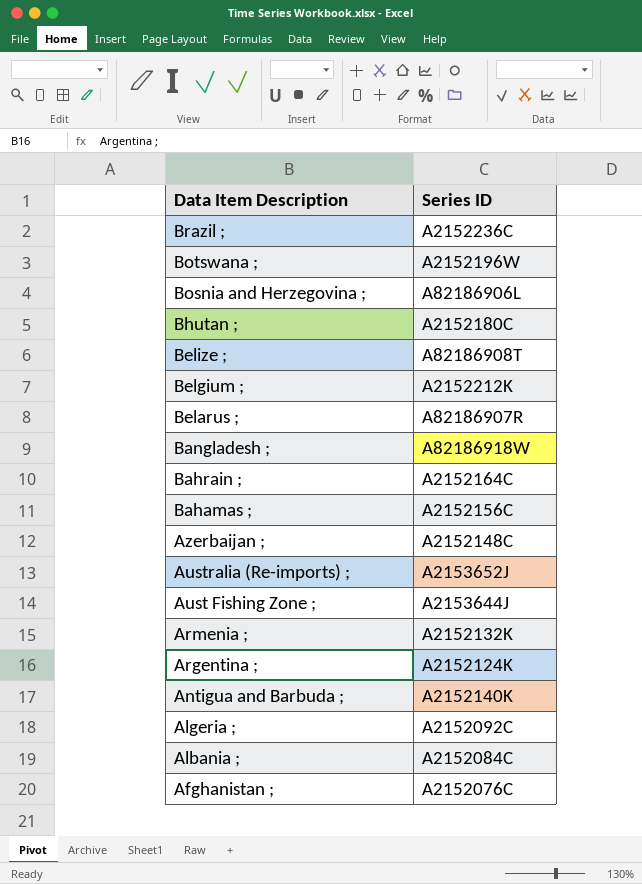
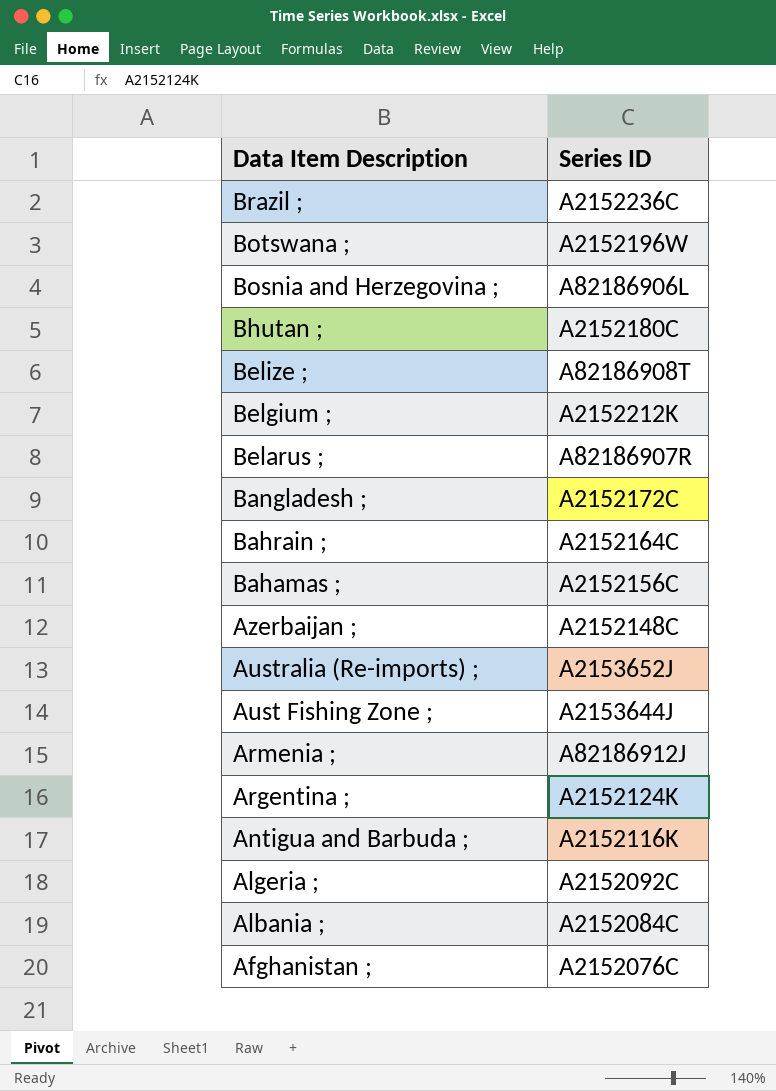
Bangladesh ; | Series ID: A82186918W -> A2152172C
Armenia ; | Series ID: A2152132K -> A82186912J
Antigua and Barbuda ; | Series ID: A2152140K -> A2152116K

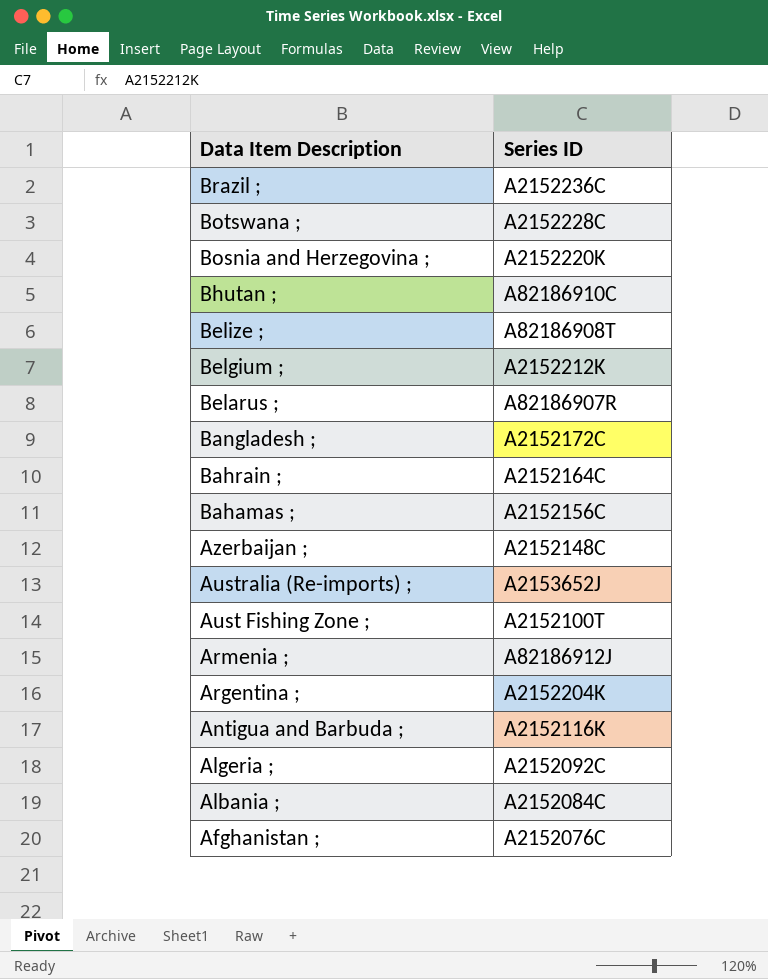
Botswana ; | Series ID: A2152196W -> A2152228C
Bosnia and Herzegovina ; | Series ID: A82186906L -> A2152220K
Bhutan ; | Series ID: A2152180C -> A82186910C
Aust Fishing Zone ; | Series ID: A2153644J -> A2152100T
Argentina ; | Series ID: A2152124K -> A2152204K

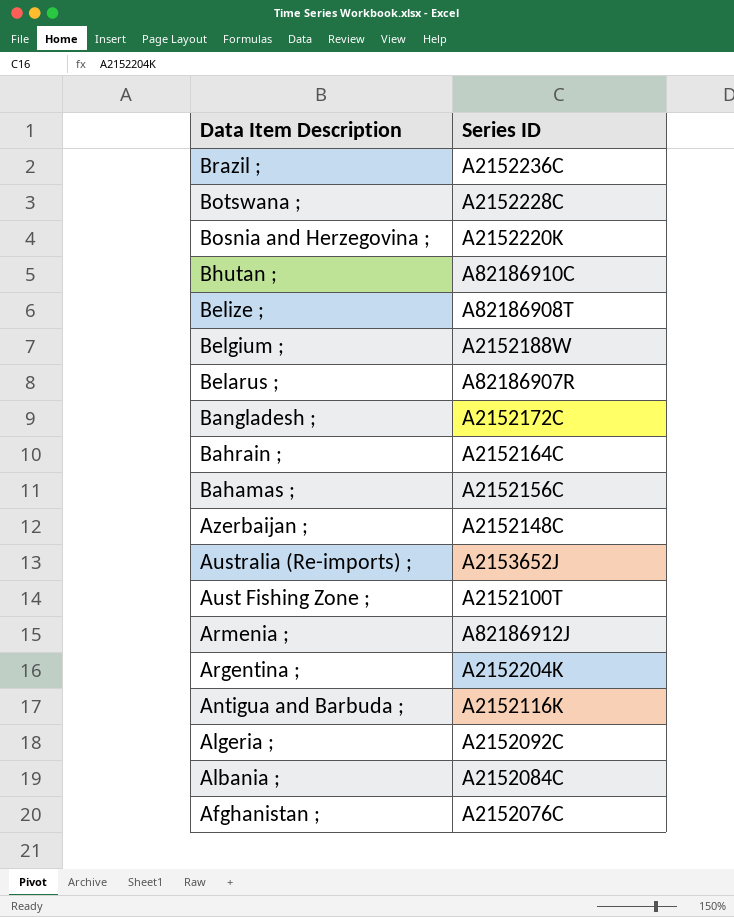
Belgium ; | Series ID: A2152212K -> A2152188W

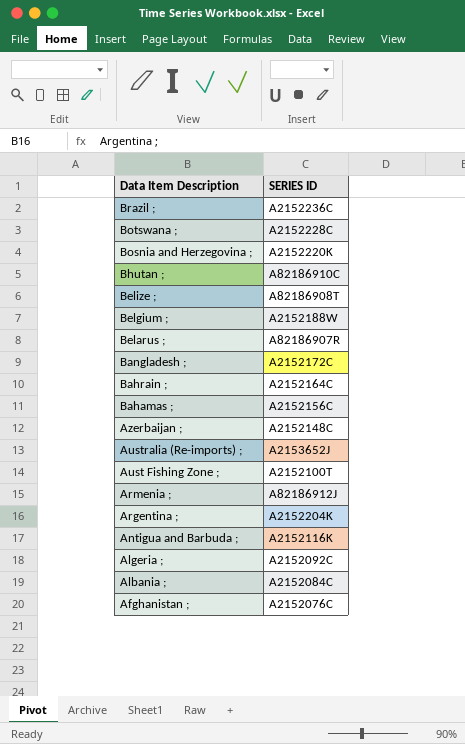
column name: Series ID -> SERIES ID

